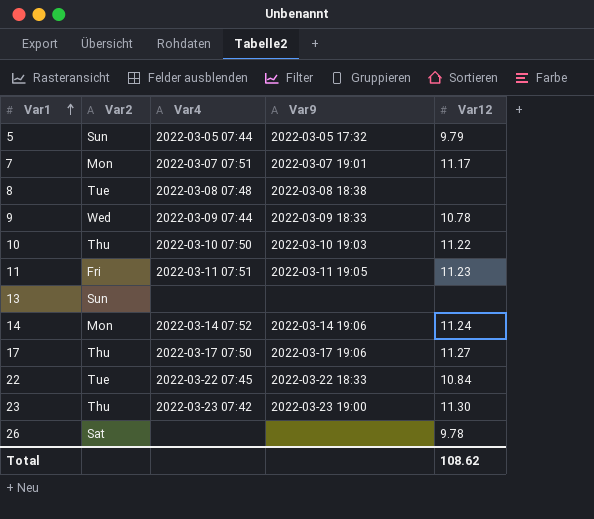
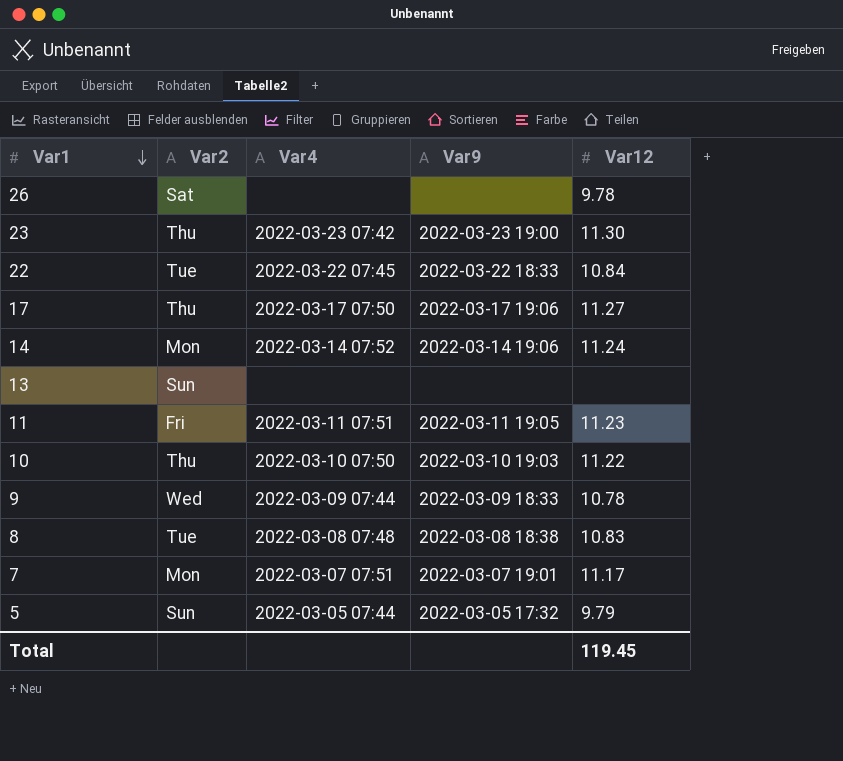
row order: Var1 ascending -> Var1 descending
8 | Var12: none -> 10.83
Total | Var12: 108.62 -> 119.45

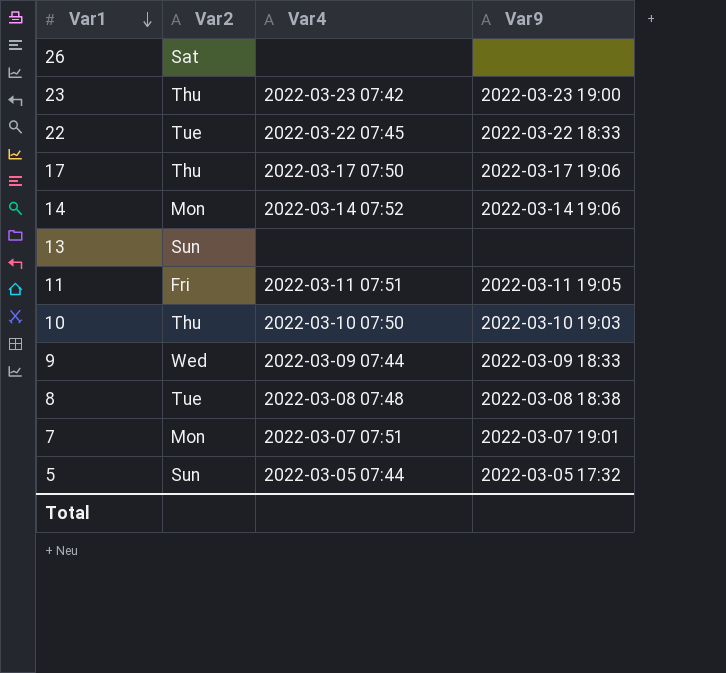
column Var12 | position: 5 -> none

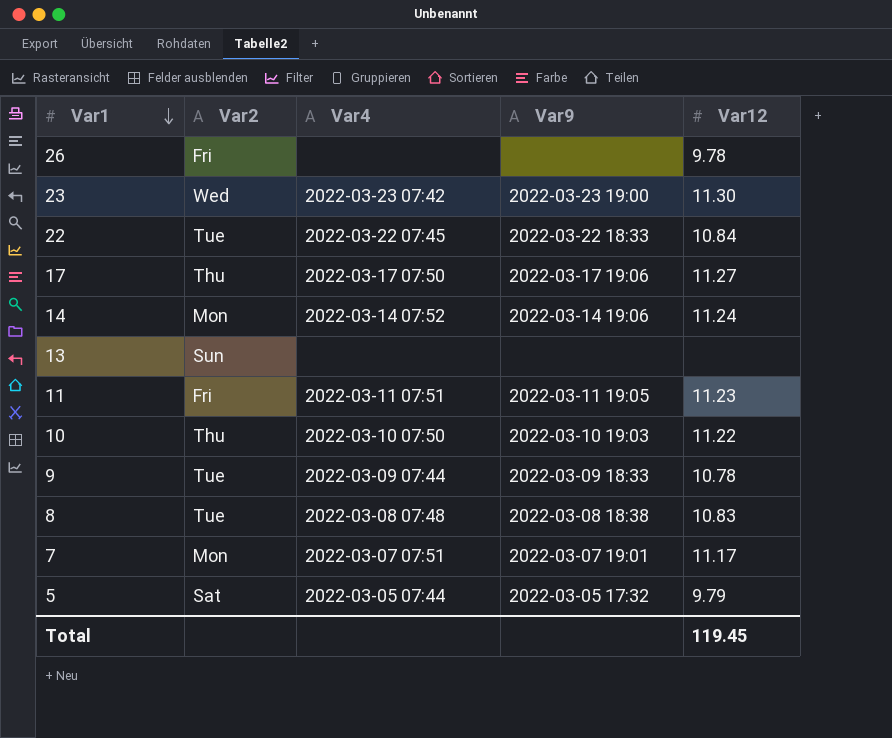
column Var12 | position: none -> 5
26 | Var2: Sat -> Fri
23 | Var2: Thu -> Wed
9 | Var2: Wed -> Tue
5 | Var2: Sun -> Sat

